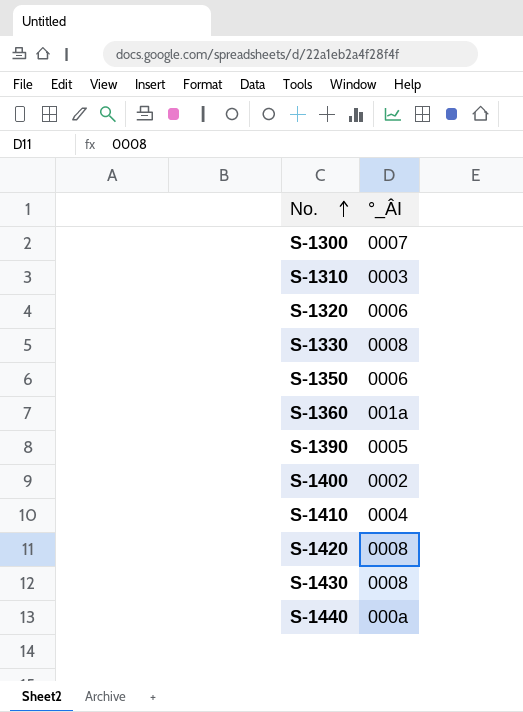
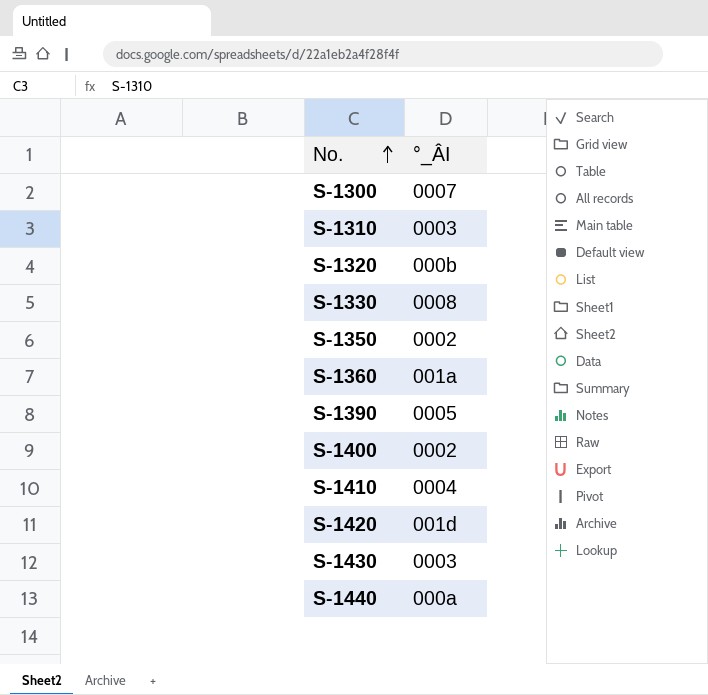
S-1320 | °_ÂI: 0006 -> 000b
S-1350 | °_ÂI: 0006 -> 0002
S-1420 | °_ÂI: 0008 -> 001d
S-1430 | °_ÂI: 0008 -> 0003

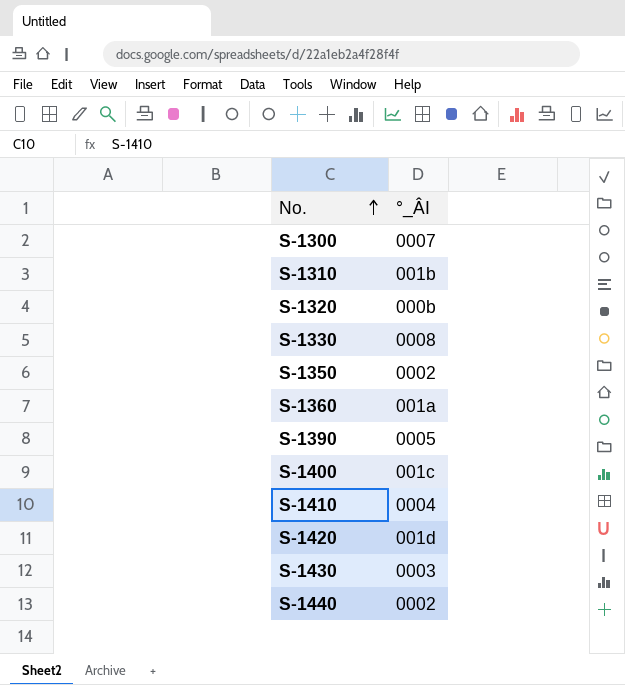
S-1310 | °_ÂI: 0003 -> 001b
S-1400 | °_ÂI: 0002 -> 001c
S-1440 | °_ÂI: 000a -> 0002

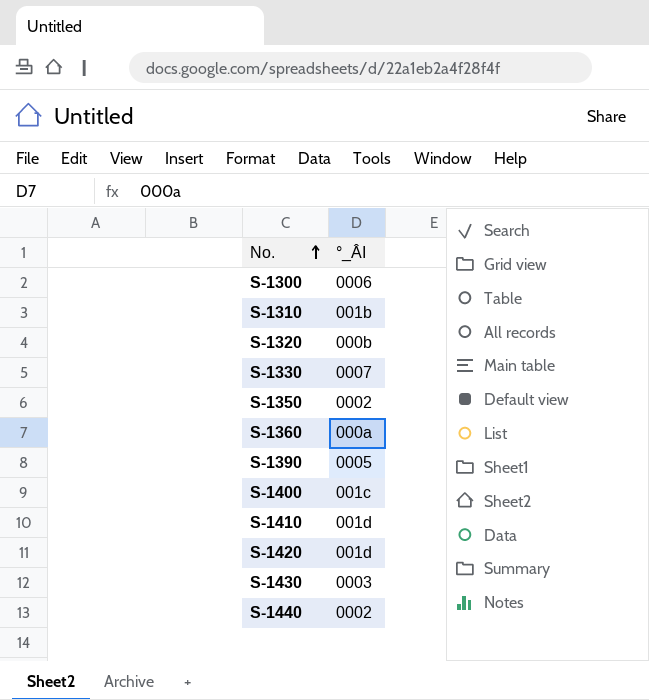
S-1300 | °_ÂI: 0007 -> 0006
S-1330 | °_ÂI: 0008 -> 0007
S-1360 | °_ÂI: 001a -> 000a
S-1410 | °_ÂI: 0004 -> 001d

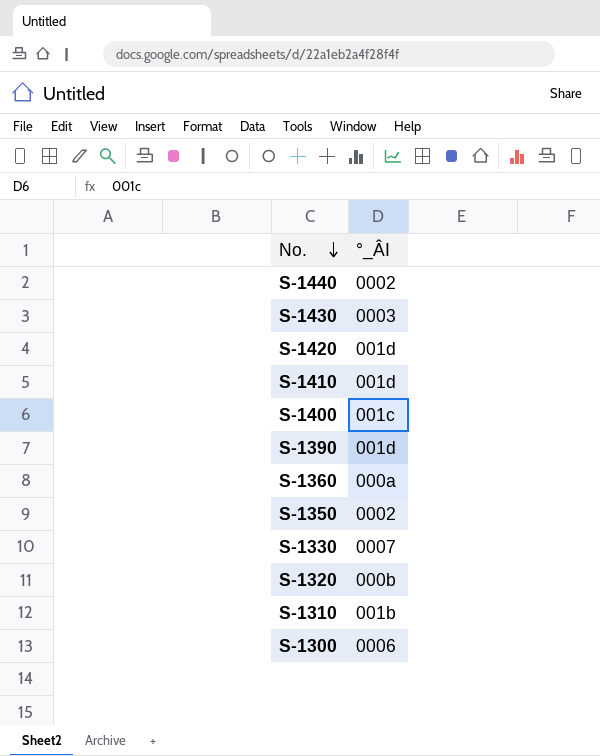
row order: No. ascending -> No. descending
S-1390 | °_ÂI: 0005 -> 001d

